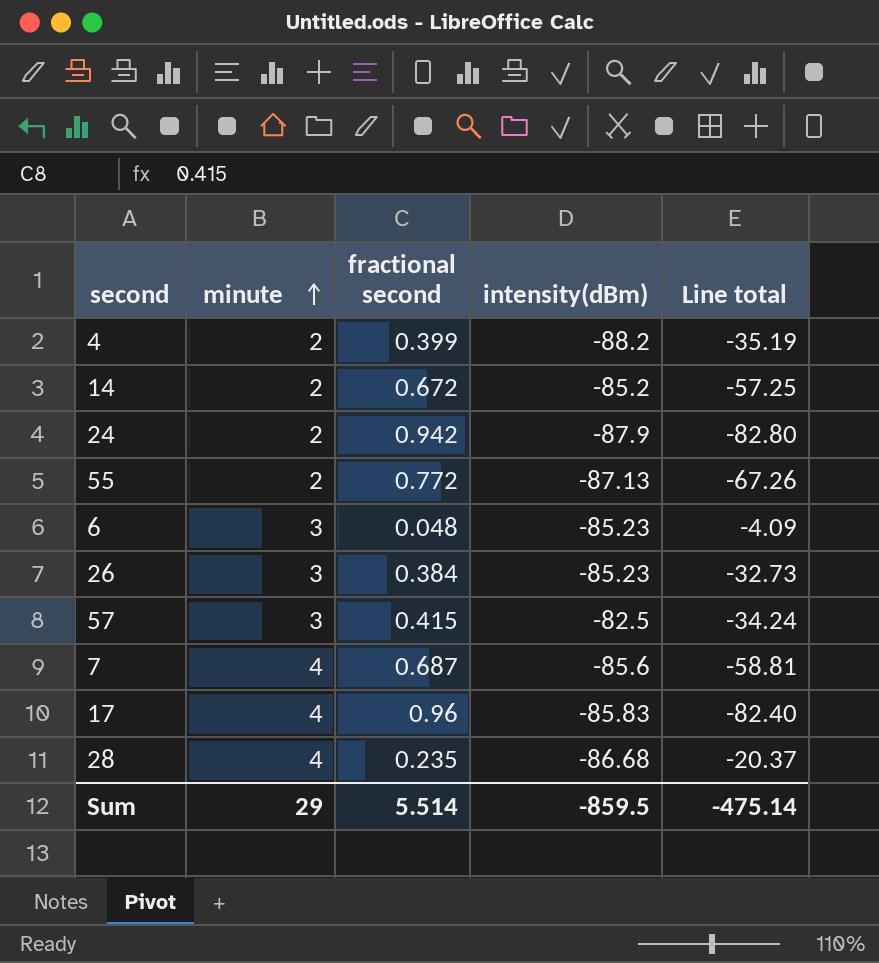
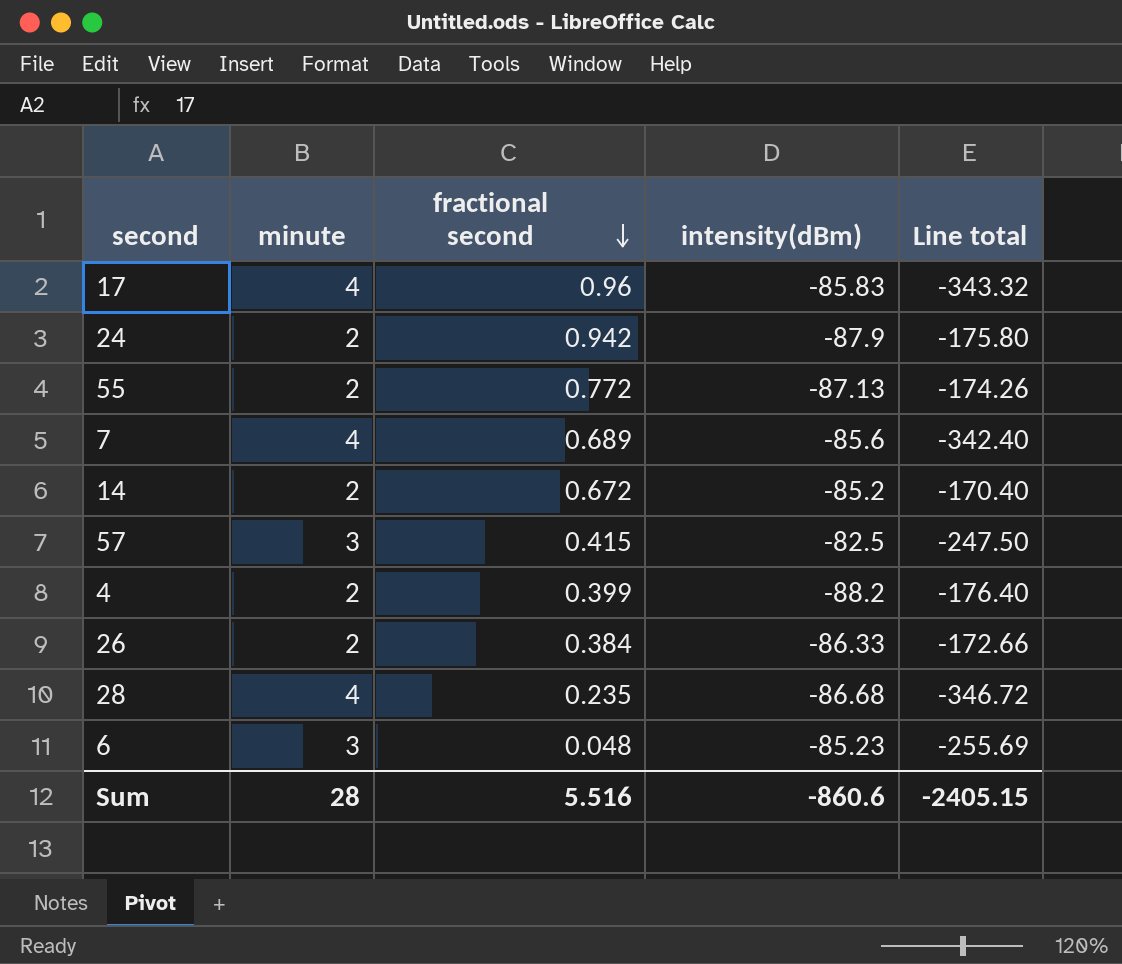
row order: minute ascending -> fractional second descending
column Line total | formula: [fractional second] * [intensity(dBm)] -> [minute] * [intensity(dBm)]
7 | fractional second: 0.687 -> 0.689
26 | minute: 3 -> 2
26 | intensity(dBm): -85.23 -> -86.33
Sum | minute: 29 -> 28
Sum | fractional second: 5.514 -> 5.516
Sum | intensity(dBm): -859.5 -> -860.6
Sum | Line total: -475.14 -> -2405.15

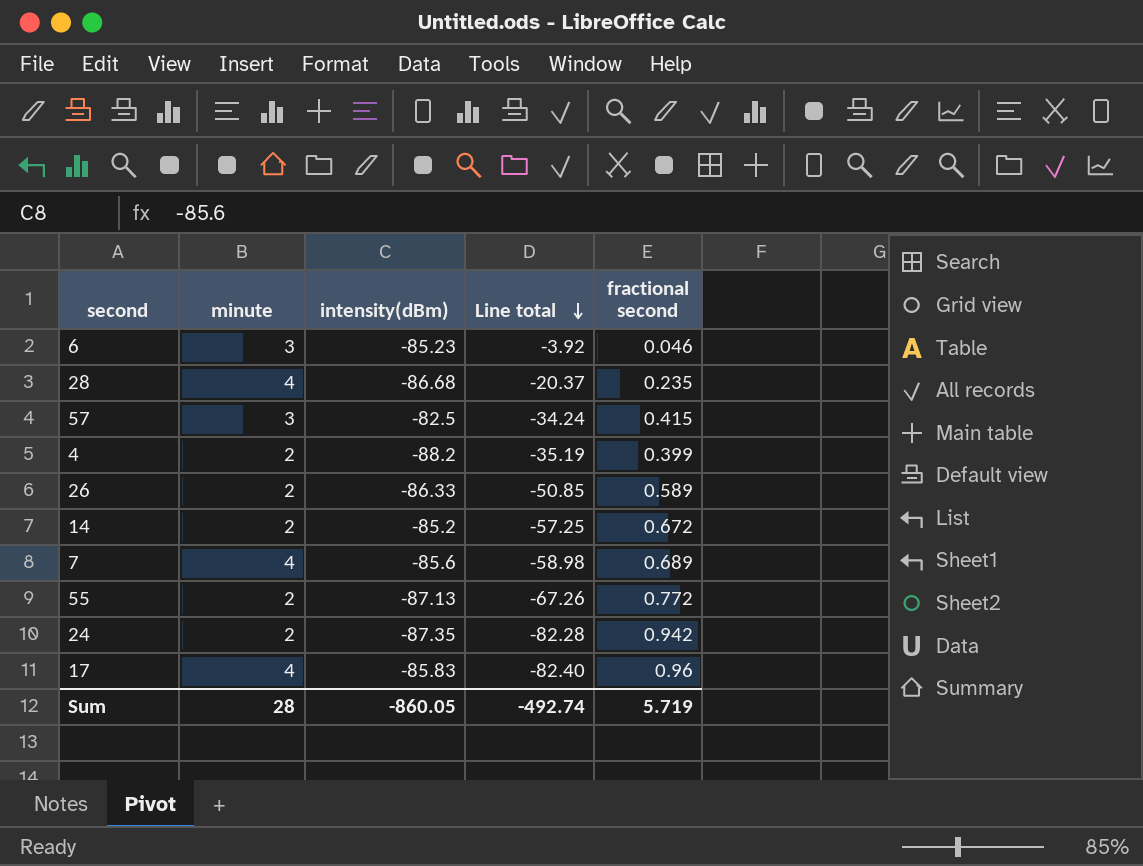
row order: fractional second descending -> Line total descending
column Line total | formula: [minute] * [intensity(dBm)] -> [intensity(dBm)] * [fractional second]
column fractional second | position: 3 -> 5
6 | fractional second: 0.048 -> 0.046
26 | fractional second: 0.384 -> 0.589
24 | intensity(dBm): -87.9 -> -87.35
Sum | intensity(dBm): -860.6 -> -860.05
Sum | Line total: -2405.15 -> -492.74
Sum | fractional second: 5.516 -> 5.719

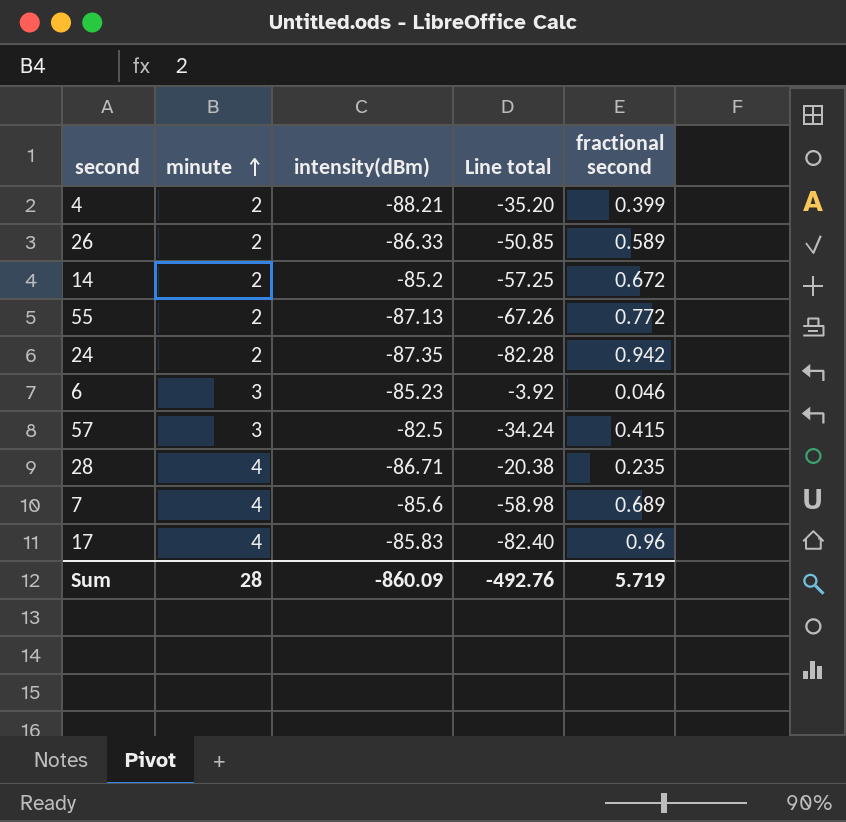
row order: Line total descending -> minute ascending
4 | intensity(dBm): -88.2 -> -88.21
4 | Line total: -35.19 -> -35.20
28 | intensity(dBm): -86.68 -> -86.71
28 | Line total: -20.37 -> -20.38
Sum | intensity(dBm): -860.05 -> -860.09
Sum | Line total: -492.74 -> -492.76

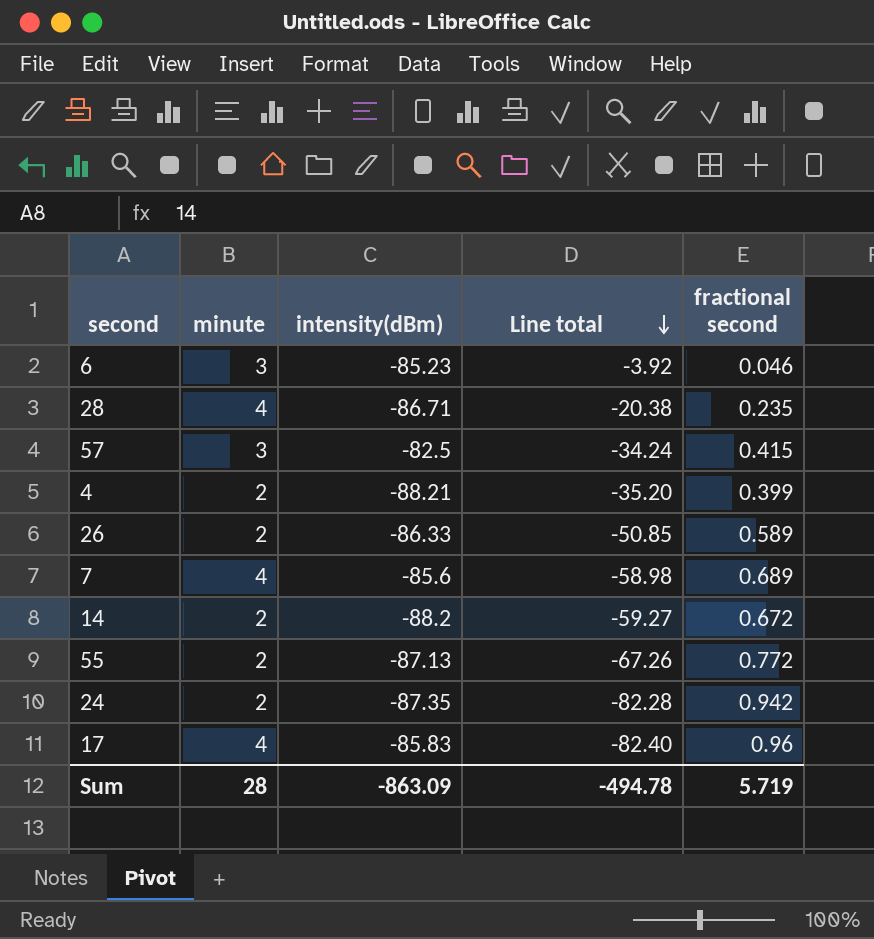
row order: minute ascending -> Line total descending
14 | intensity(dBm): -85.2 -> -88.2
14 | Line total: -57.25 -> -59.27
Sum | intensity(dBm): -860.09 -> -863.09
Sum | Line total: -492.76 -> -494.78

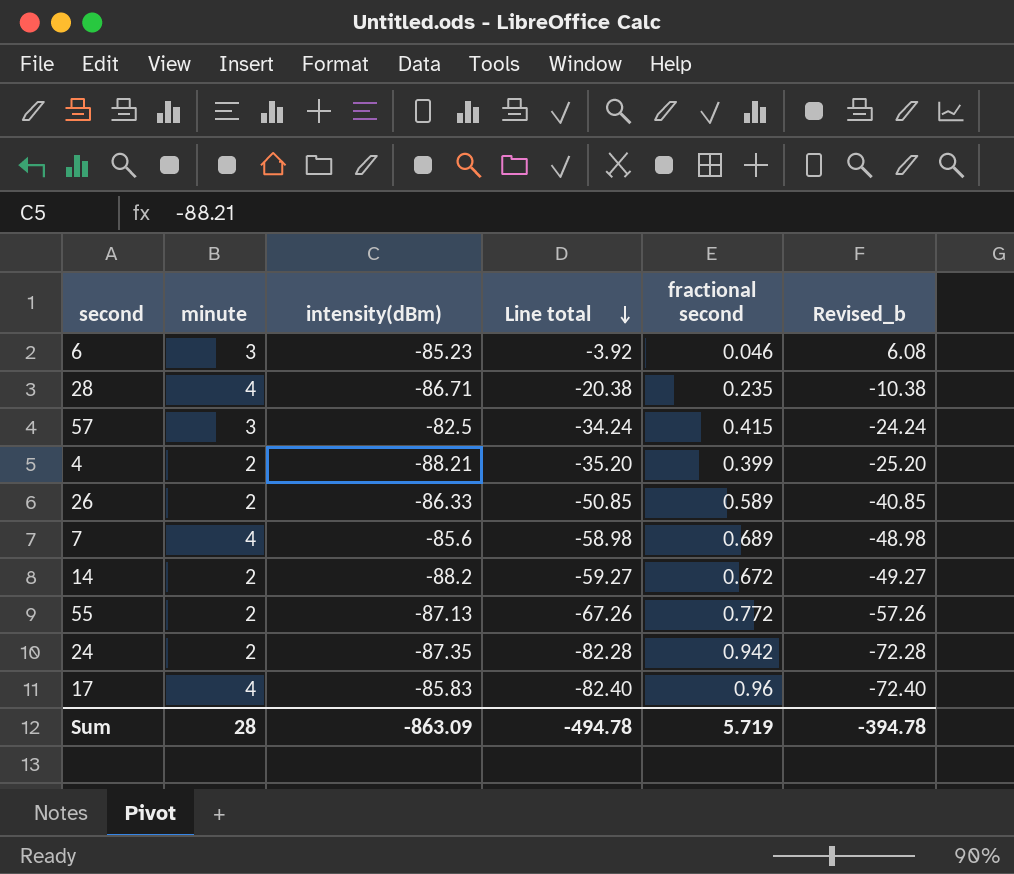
column Revised_b | formula: none -> [Line total] + 10

